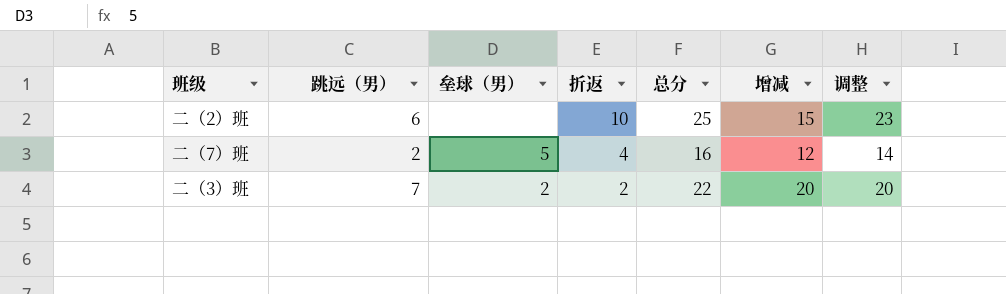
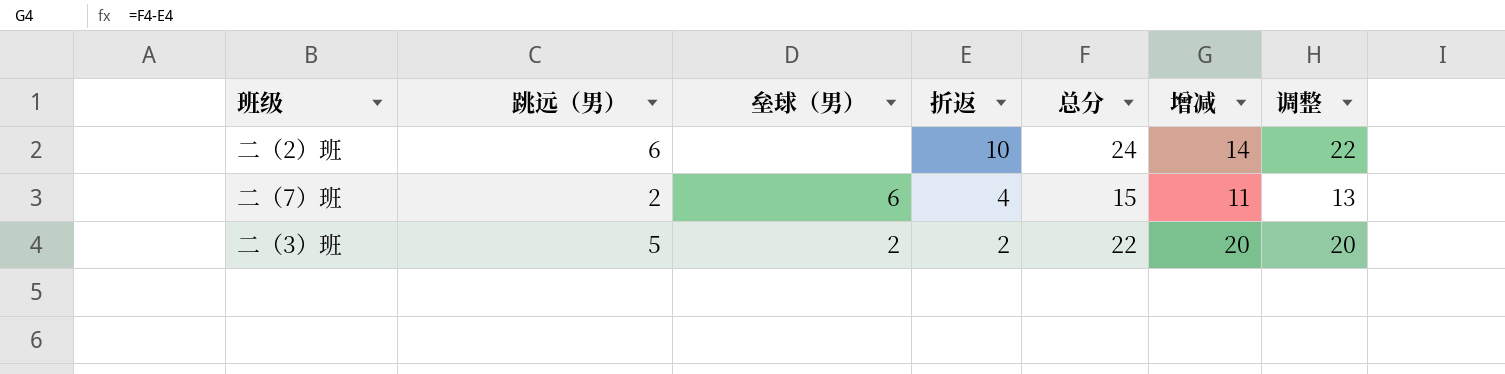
二（2）班 | 总分: 25 -> 24
二（2）班 | 增减: 15 -> 14
二（2）班 | 调整: 23 -> 22
二（7）班 | 垒球（男）: 5 -> 6
二（7）班 | 总分: 16 -> 15
二（7）班 | 增减: 12 -> 11
二（7）班 | 调整: 14 -> 13
二（3）班 | 跳远（男）: 7 -> 5

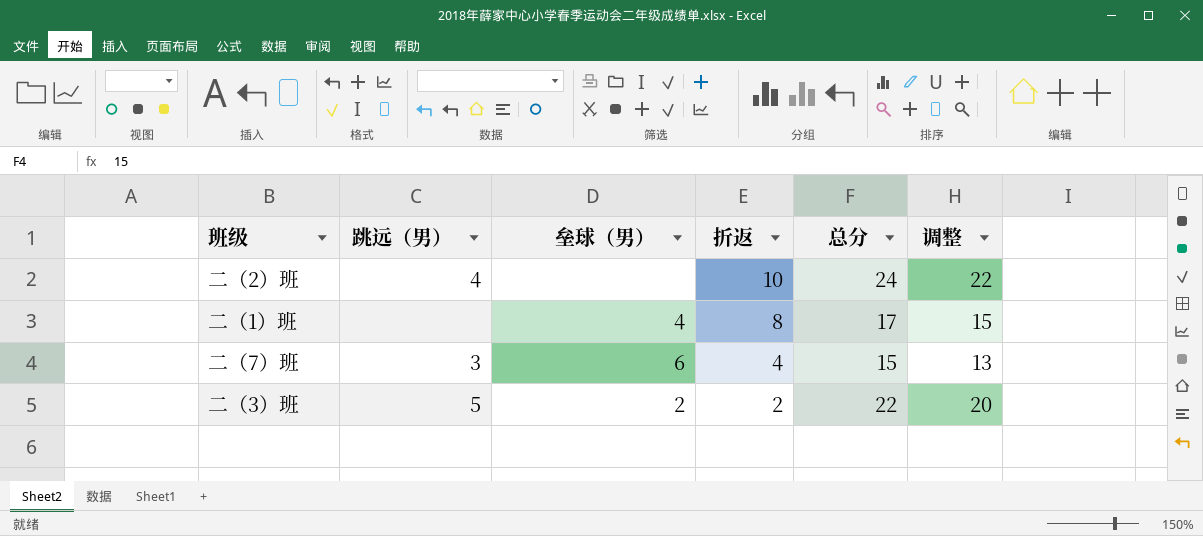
column 增减 | formula: [总分] - [折返] -> none
二（2）班 | 跳远（男）: 6 -> 4
row 二（1）班: none -> none | 4 | 8 | 17 | 15
二（7）班 | 跳远（男）: 2 -> 3

